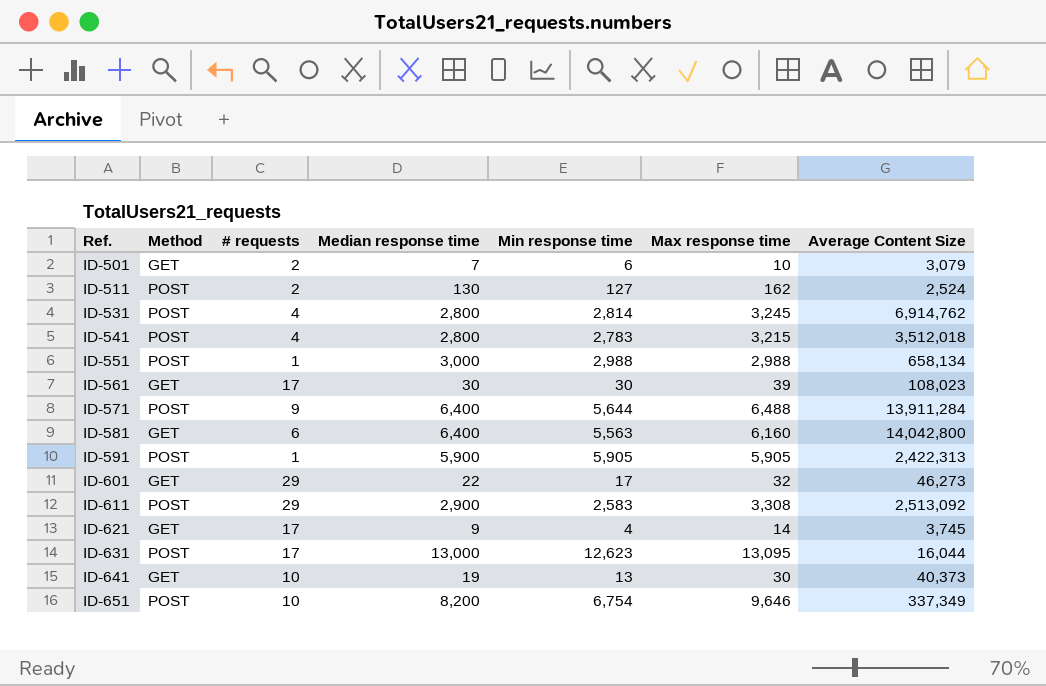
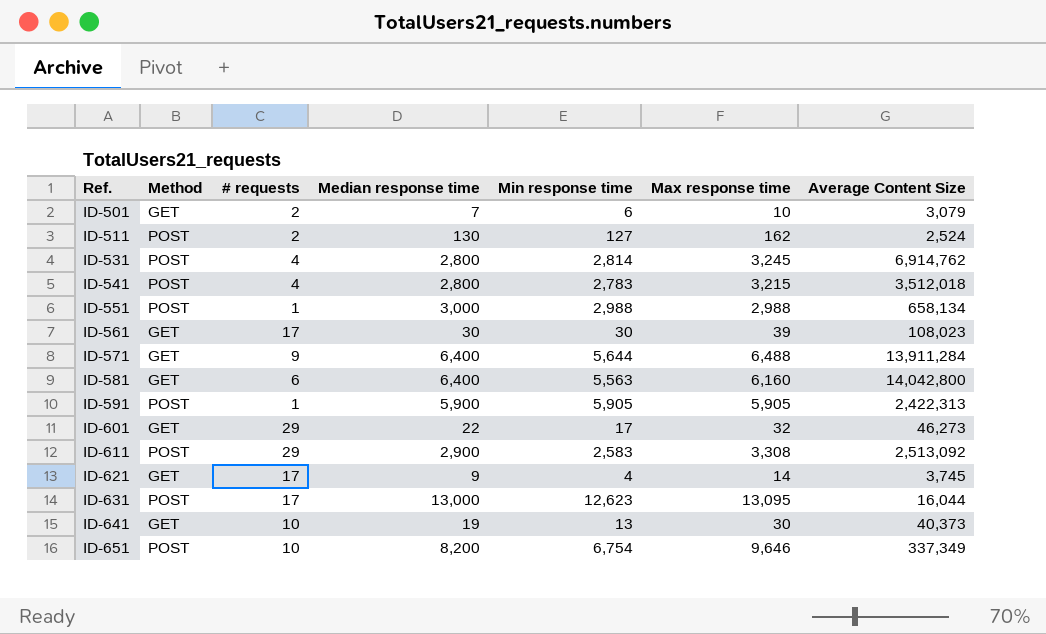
ID-571 | Method: POST -> GET

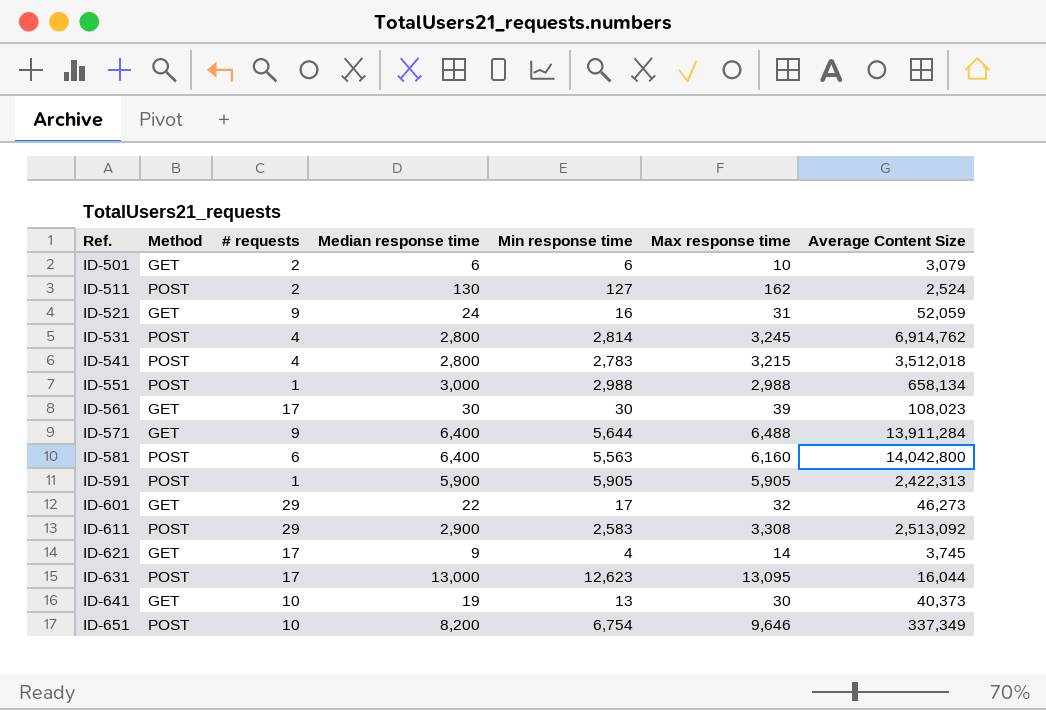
ID-501 | Median response time: 7 -> 6
row ID-521: none -> GET | 9 | 24 | 16 | 31 | 52,059
ID-581 | Method: GET -> POST

